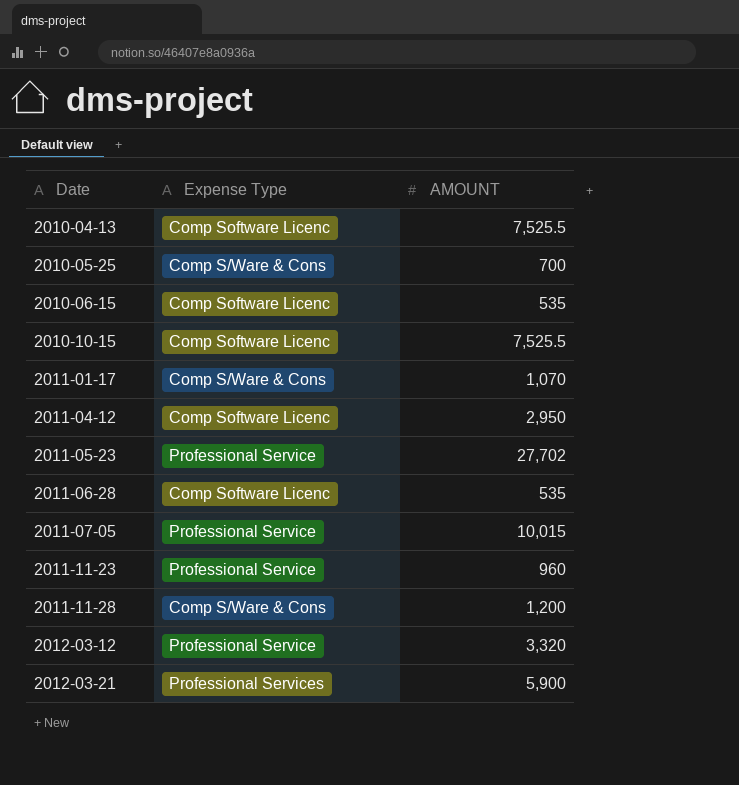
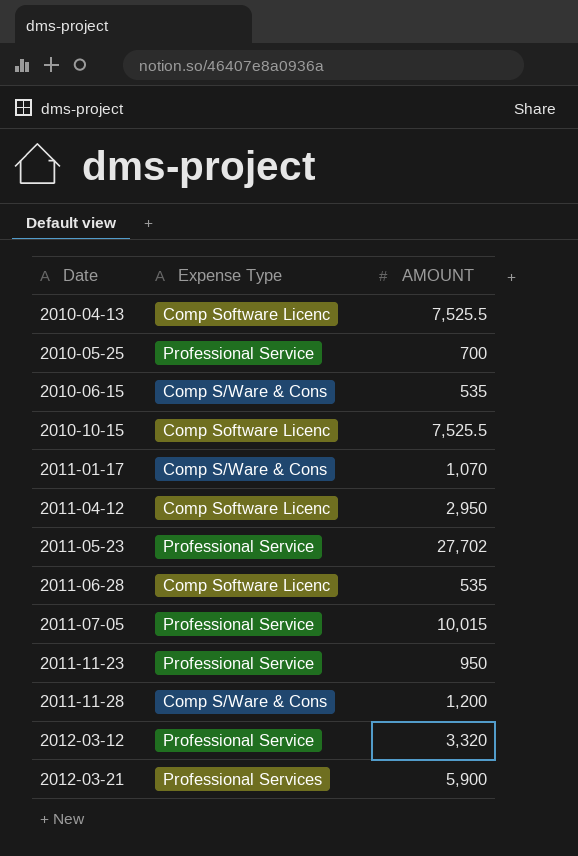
2010-05-25 | Expense Type: Comp S/Ware & Cons -> Professional Service
2010-06-15 | Expense Type: Comp Software Licenc -> Comp S/Ware & Cons
2011-11-23 | AMOUNT: 960 -> 950

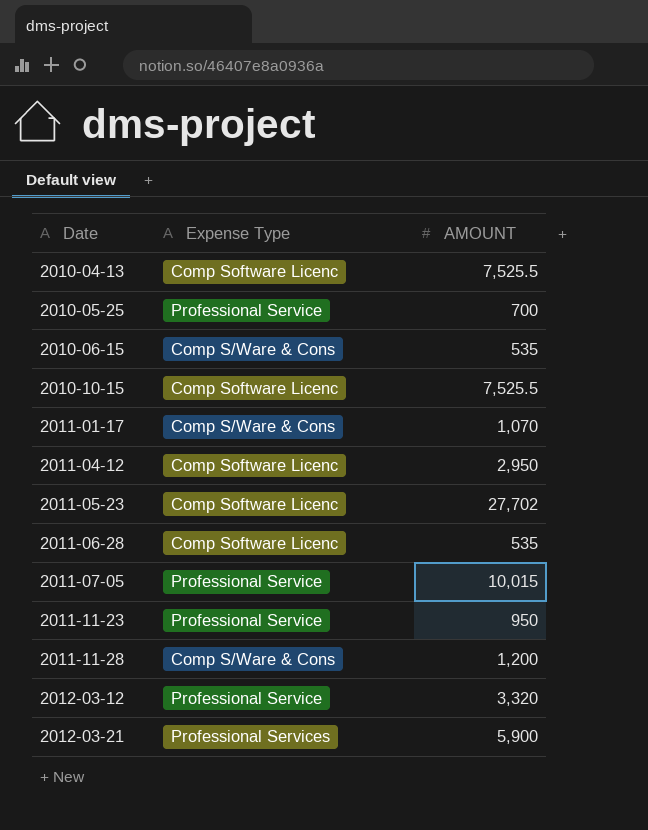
2011-05-23 | Expense Type: Professional Service -> Comp Software Licenc

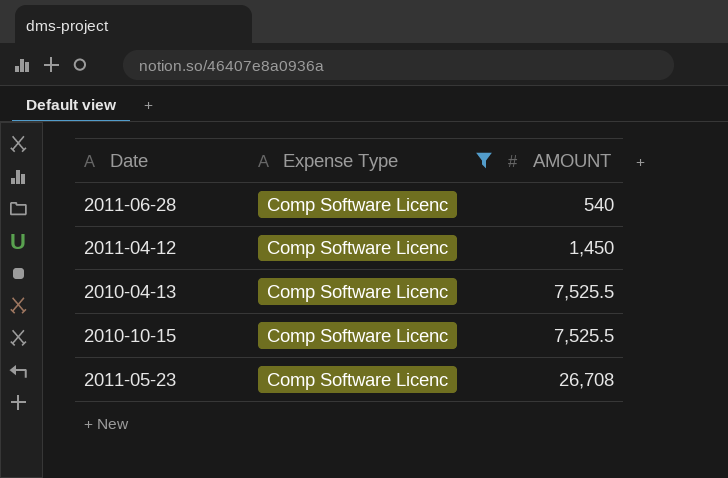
filter: none -> Expense Type = Comp Software Licenc
row order: Date ascending -> AMOUNT ascending
2011-06-28 | AMOUNT: 535 -> 540
2011-04-12 | AMOUNT: 2,950 -> 1,450
2011-05-23 | AMOUNT: 27,702 -> 26,708

